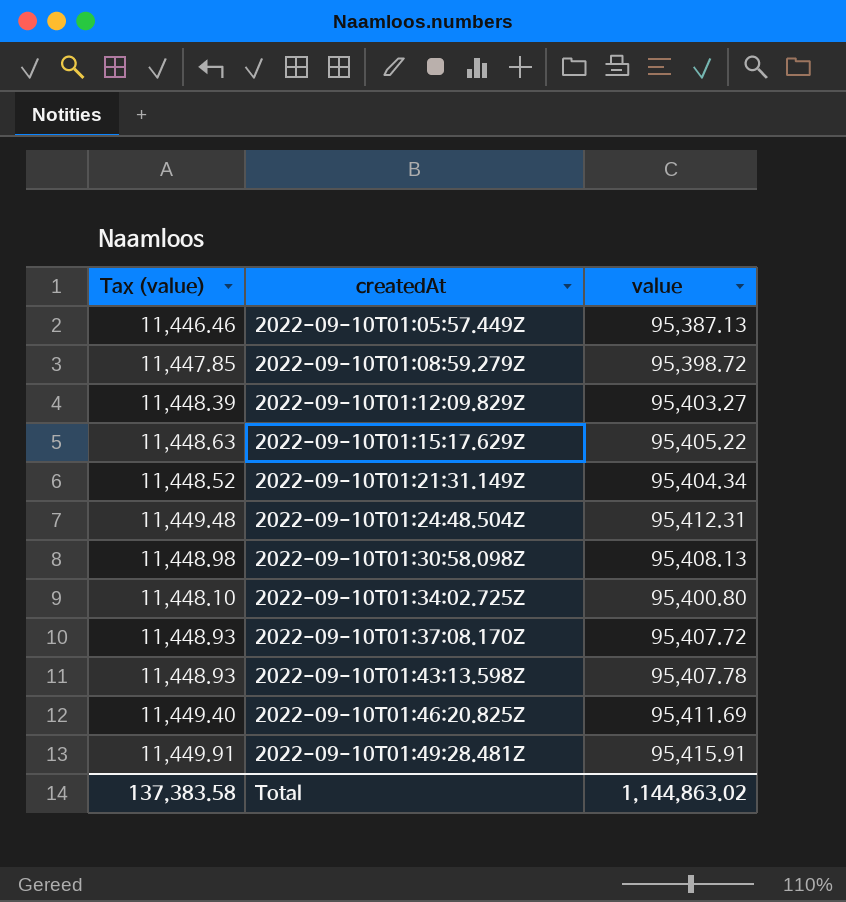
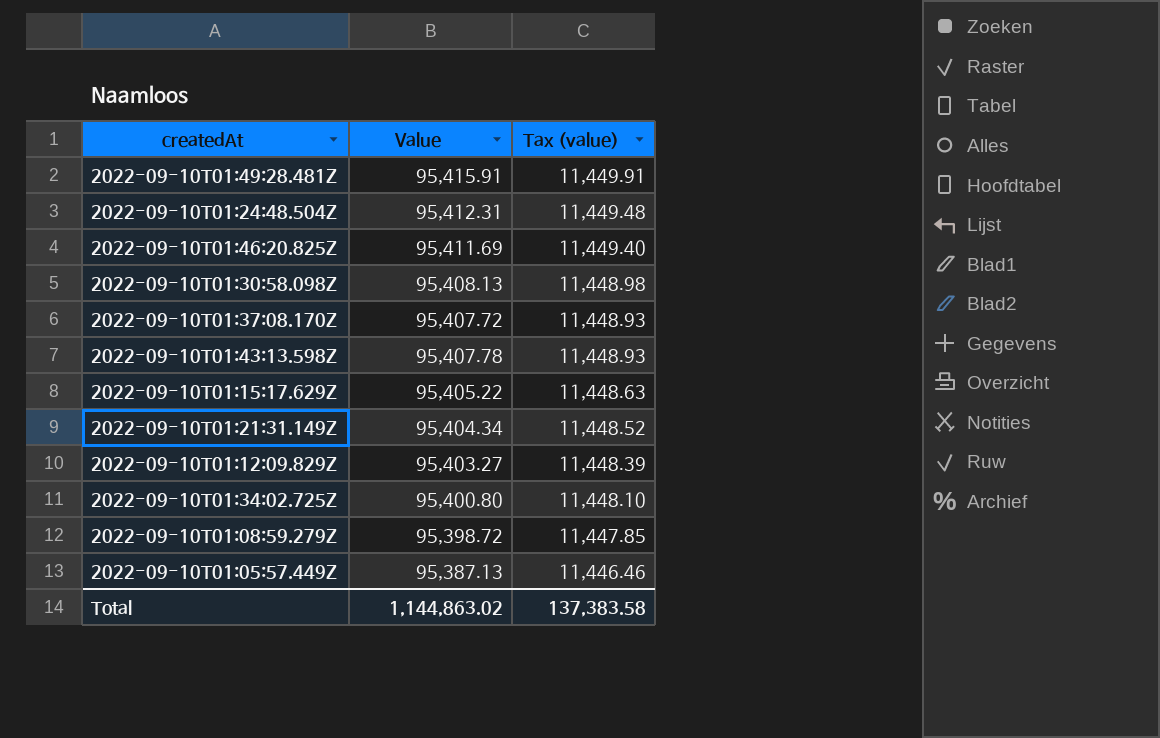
row order: createdAt ascending -> Tax (value) descending
column name: value -> Value
column Tax (value) | position: 1 -> 3

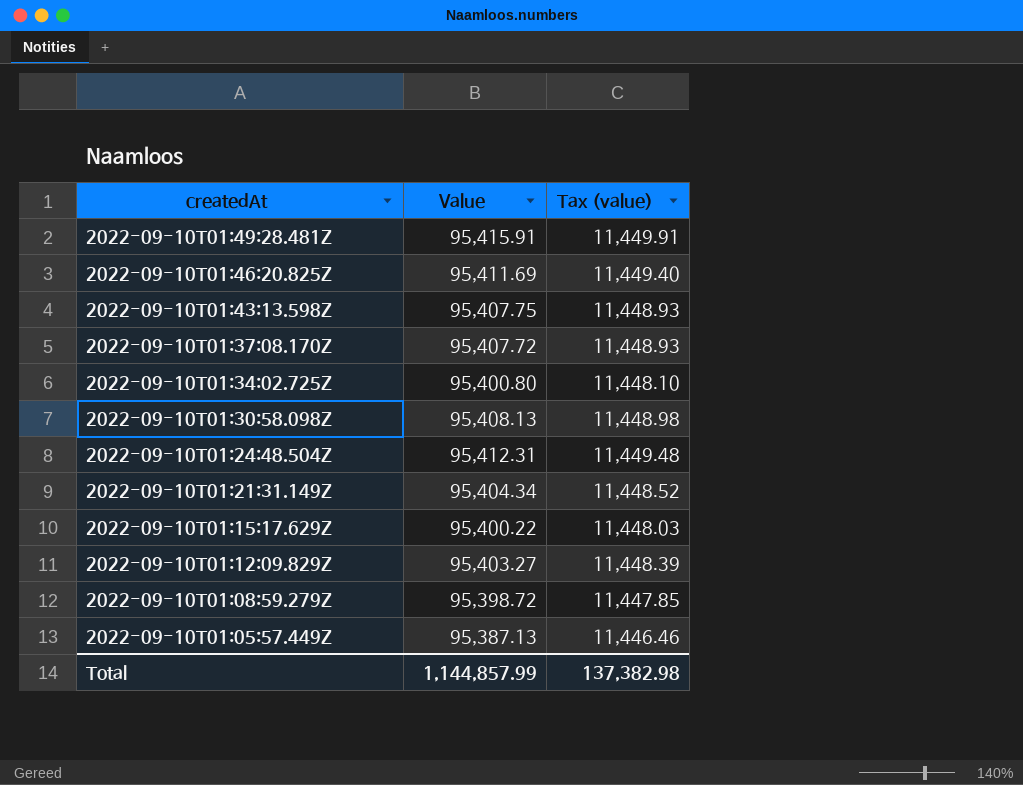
row order: Tax (value) descending -> createdAt descending
2022-09-10T01:43:13.598Z | Value: 95,407.78 -> 95,407.75
2022-09-10T01:15:17.629Z | Value: 95,405.22 -> 95,400.22
2022-09-10T01:15:17.629Z | Tax (value): 11,448.63 -> 11,448.03
Total | Value: 1,144,863.02 -> 1,144,857.99
Total | Tax (value): 137,383.58 -> 137,382.98

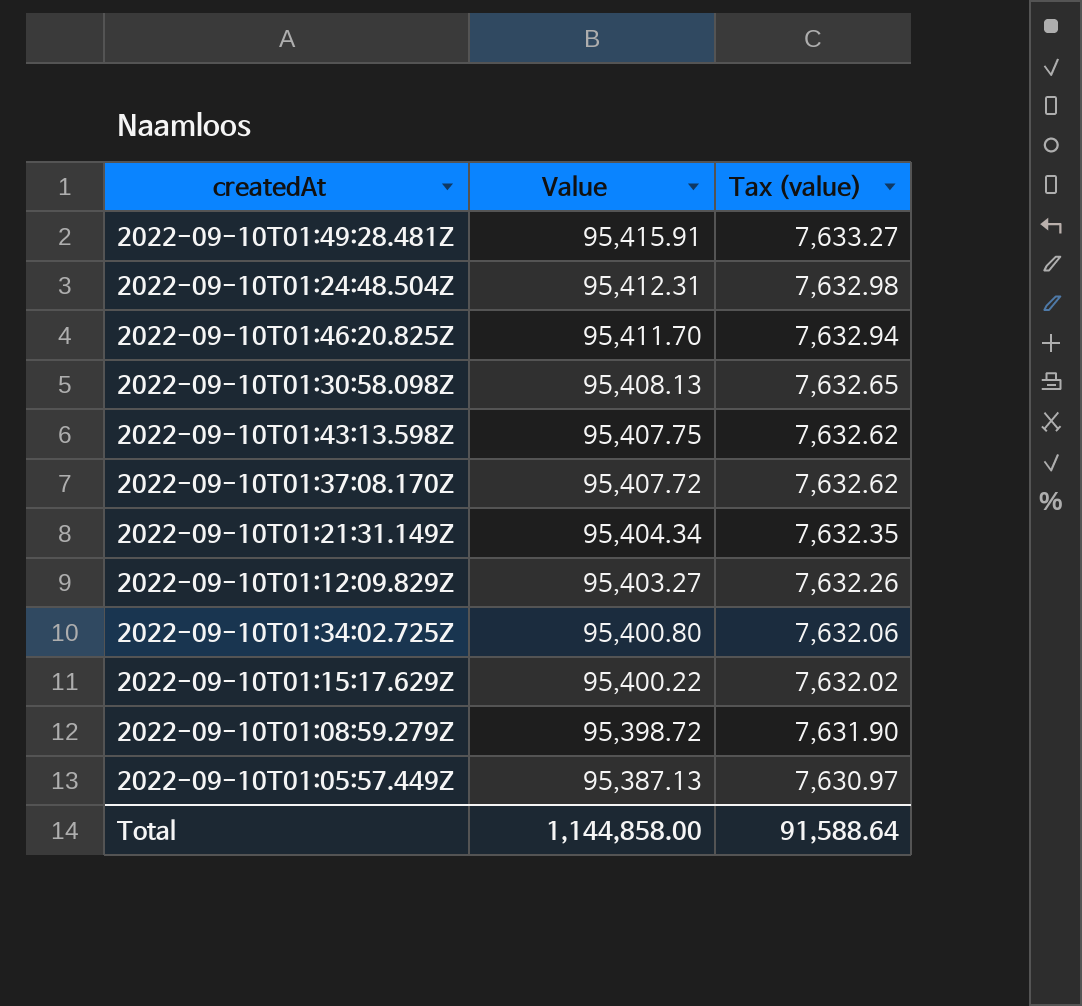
row order: createdAt descending -> Value descending
column Tax (value) | formula: [Value] * 0.12 -> [Value] * 0.08
2022-09-10T01:46:20.825Z | Value: 95,411.69 -> 95,411.70
Total | Value: 1,144,857.99 -> 1,144,858.00
Total | Tax (value): 137,382.98 -> 91,588.64

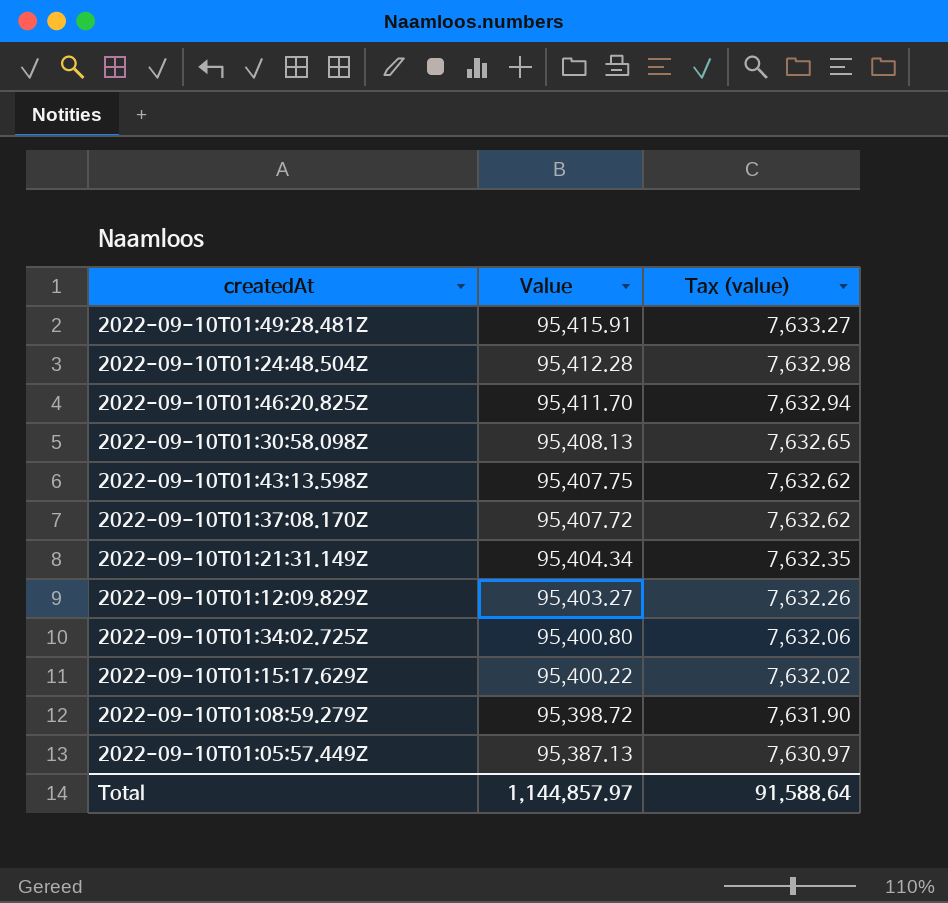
2022-09-10T01:24:48.504Z | Value: 95,412.31 -> 95,412.28
Total | Value: 1,144,858.00 -> 1,144,857.97

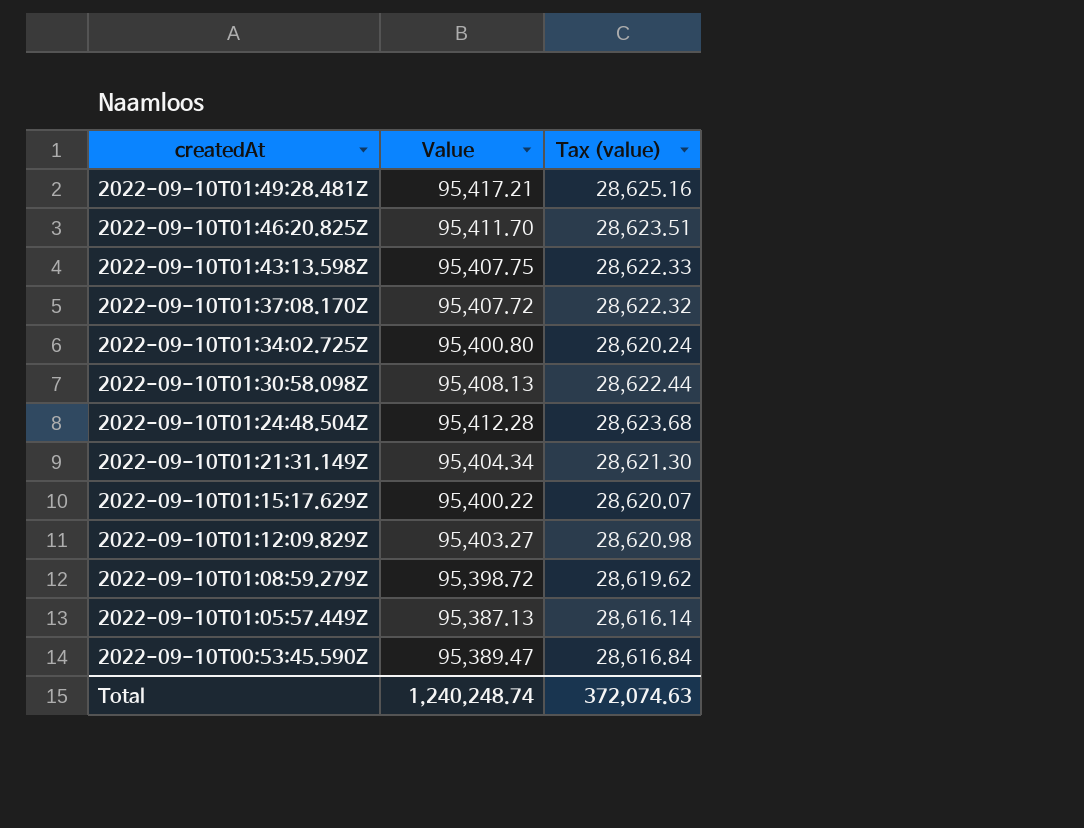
row order: Value descending -> createdAt descending
column Tax (value) | formula: [Value] * 0.08 -> [Value] * 0.3
2022-09-10T01:49:28.481Z | Value: 95,415.91 -> 95,417.21
row 2022-09-10T00:53:45.590Z: none -> 95,389.47 | 28,616.84
Total | Value: 1,144,857.97 -> 1,240,248.74
Total | Tax (value): 91,588.64 -> 372,074.63

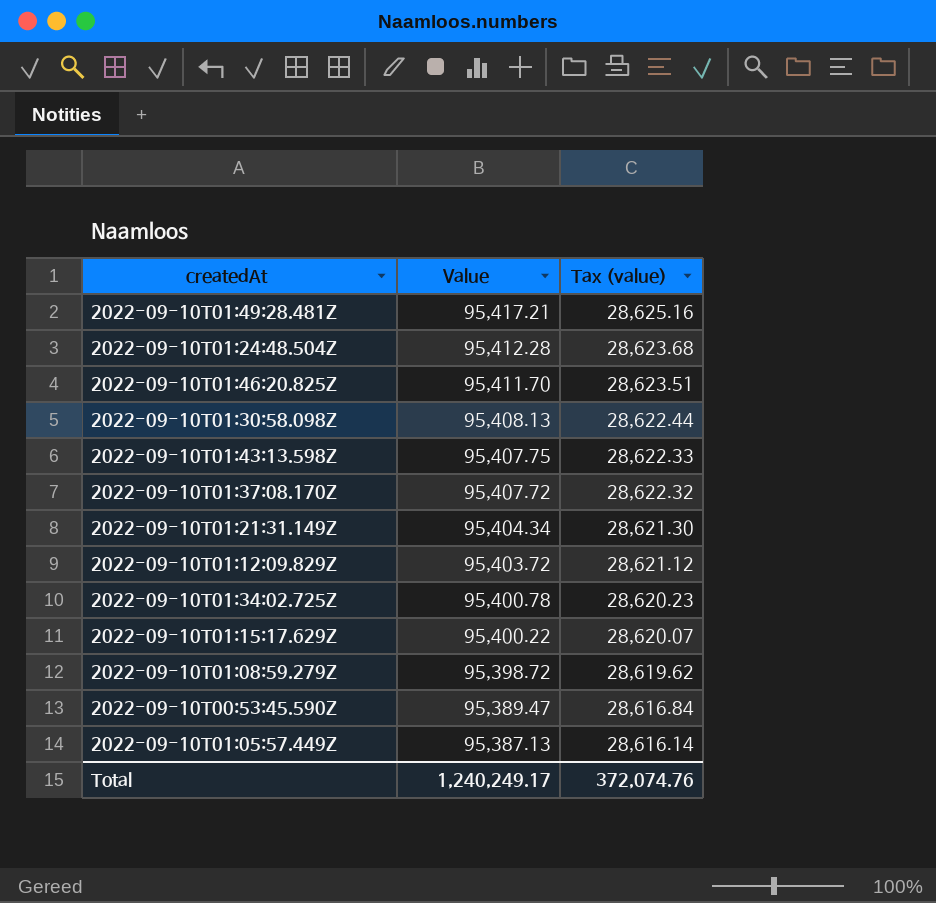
row order: createdAt descending -> Value descending
2022-09-10T01:12:09.829Z | Value: 95,403.27 -> 95,403.72
2022-09-10T01:12:09.829Z | Tax (value): 28,620.98 -> 28,621.12
2022-09-10T01:34:02.725Z | Value: 95,400.80 -> 95,400.78
2022-09-10T01:34:02.725Z | Tax (value): 28,620.24 -> 28,620.23
Total | Value: 1,240,248.74 -> 1,240,249.17
Total | Tax (value): 372,074.63 -> 372,074.76

